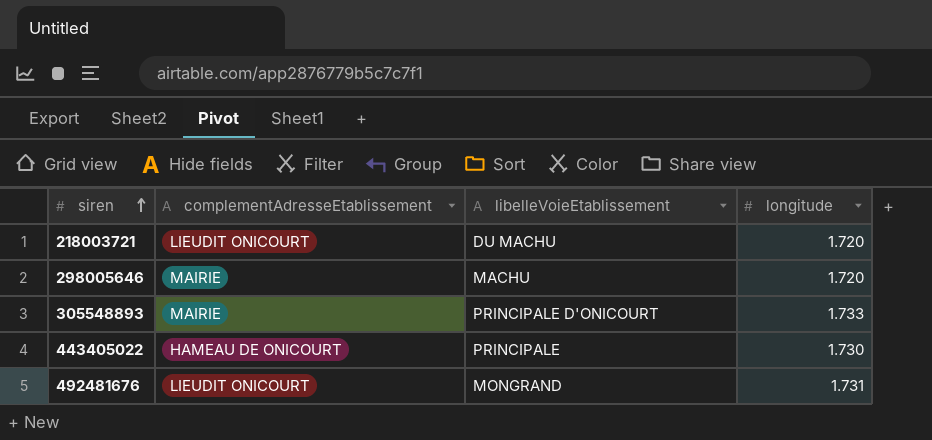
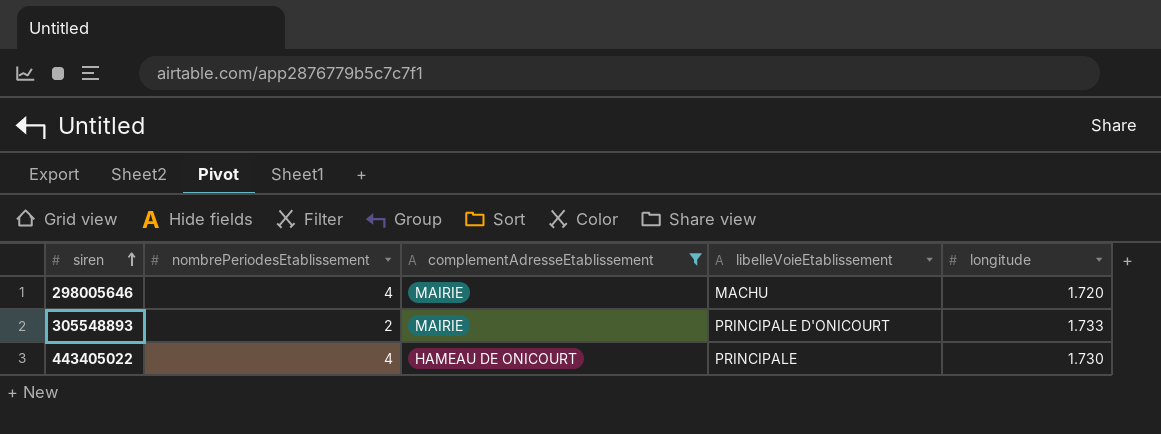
filter: none -> complementAdresseEtablissement != LIEUDIT ONICOURT
column nombrePeriodesEtablissement | position: none -> 2

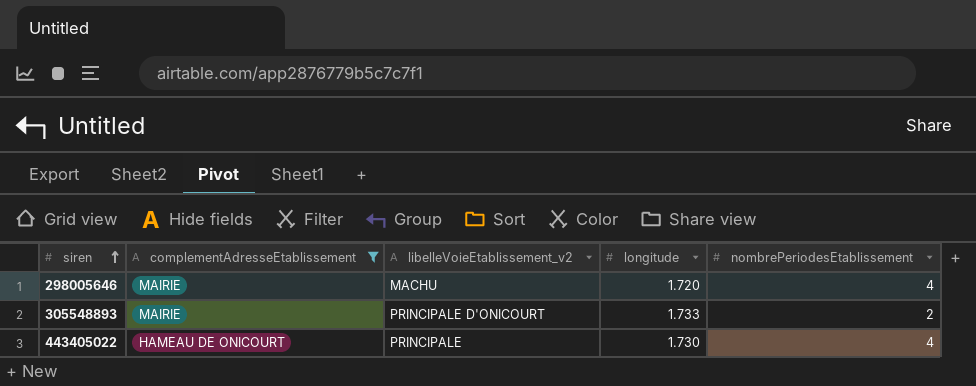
column name: libelleVoieEtablissement -> libelleVoieEtablissement_v2
column nombrePeriodesEtablissement | position: 2 -> 5

